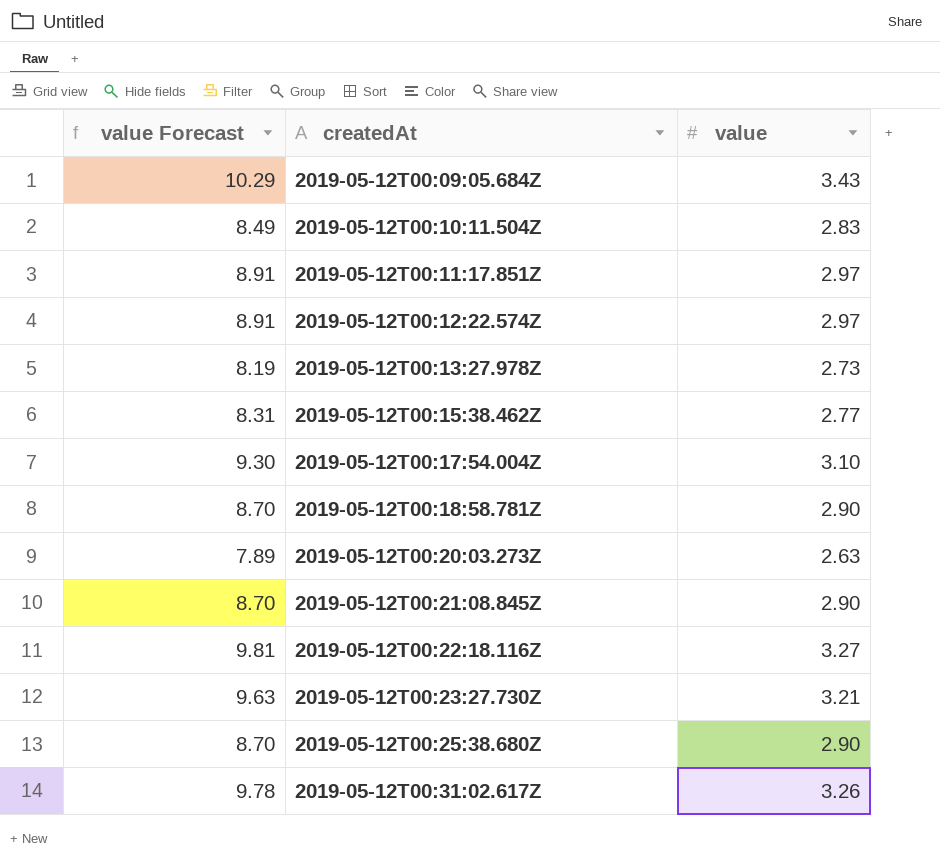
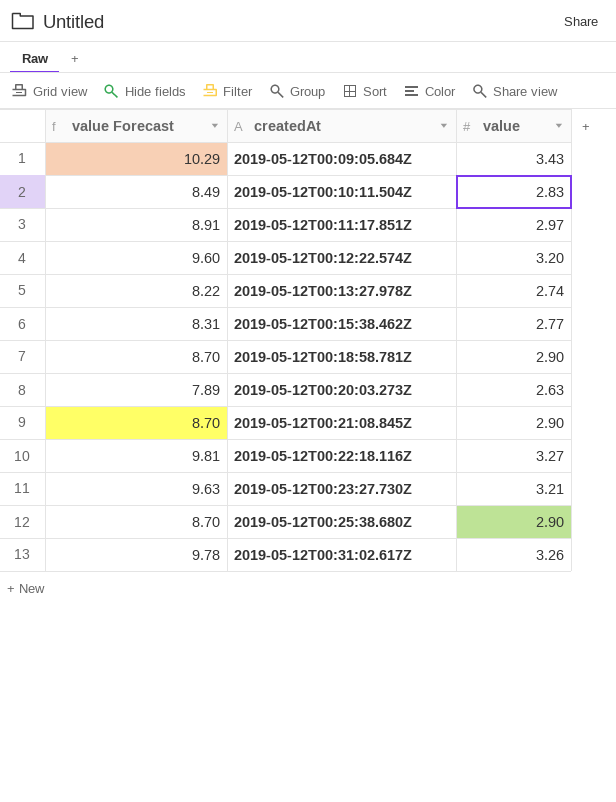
row 2019-05-12T00:17:54.004Z: 9.30 | 3.10 -> none
2019-05-12T00:12:22.574Z | value Forecast: 8.91 -> 9.60
2019-05-12T00:12:22.574Z | value: 2.97 -> 3.20
2019-05-12T00:13:27.978Z | value Forecast: 8.19 -> 8.22
2019-05-12T00:13:27.978Z | value: 2.73 -> 2.74

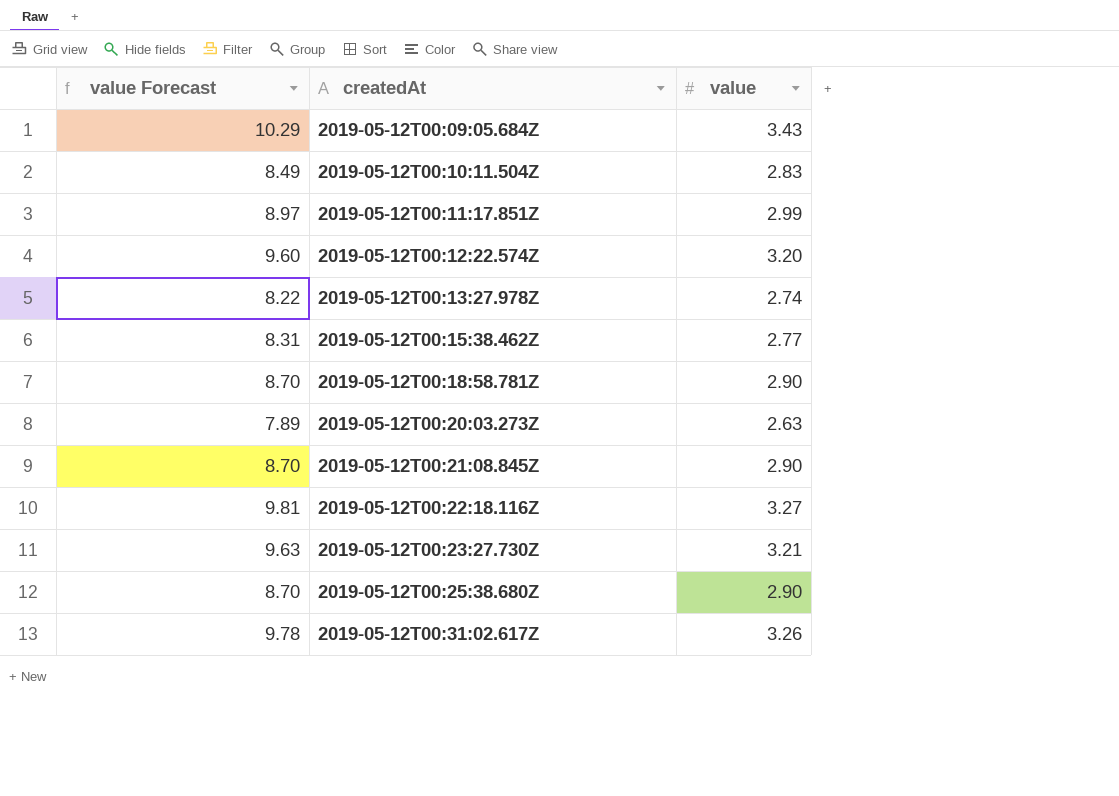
2019-05-12T00:11:17.851Z | value Forecast: 8.91 -> 8.97
2019-05-12T00:11:17.851Z | value: 2.97 -> 2.99

